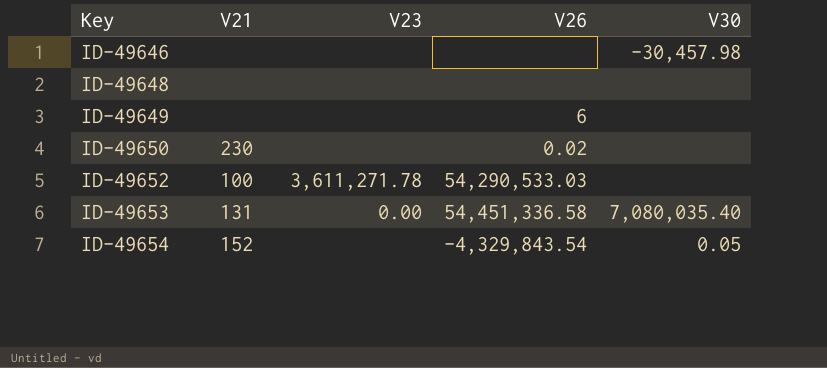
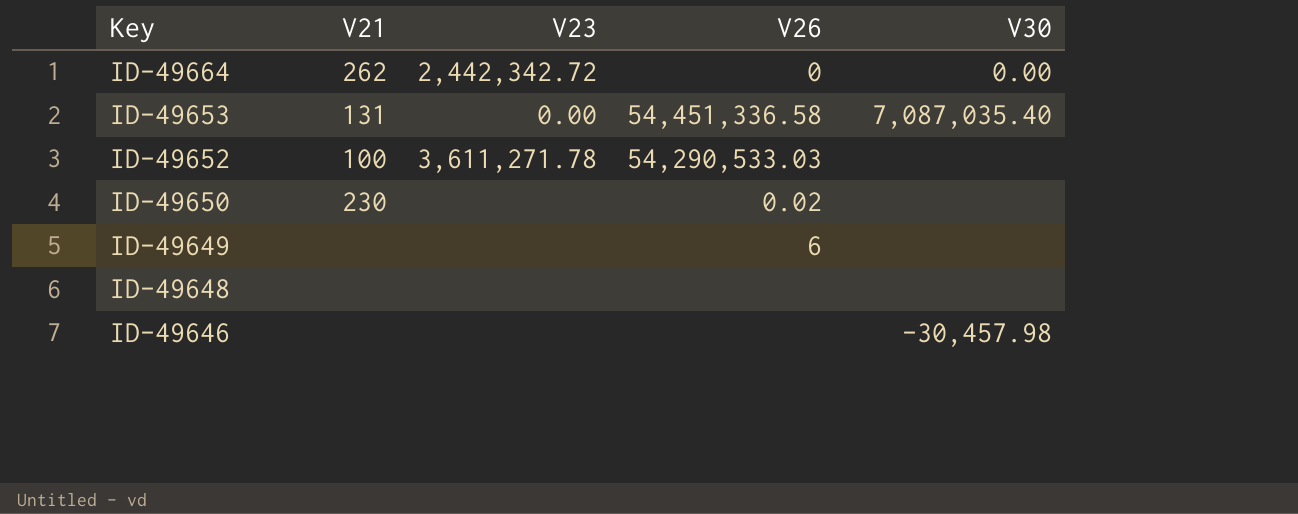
row order: Key ascending -> Key descending
row ID-49654: 152 | none | -4,329,843.54 | 0.05 -> none
row ID-49664: none -> 262 | 2,442,342.72 | 0 | 0.00
ID-49653 | V30: 7,080,035.40 -> 7,087,035.40

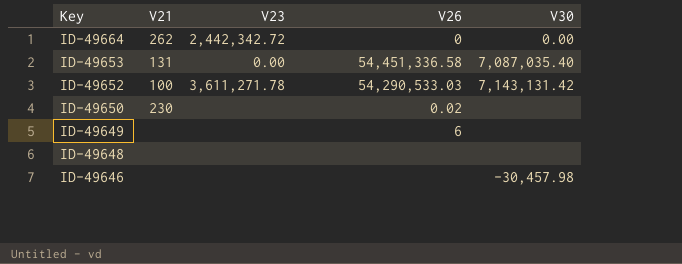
ID-49652 | V30: none -> 7,143,131.42

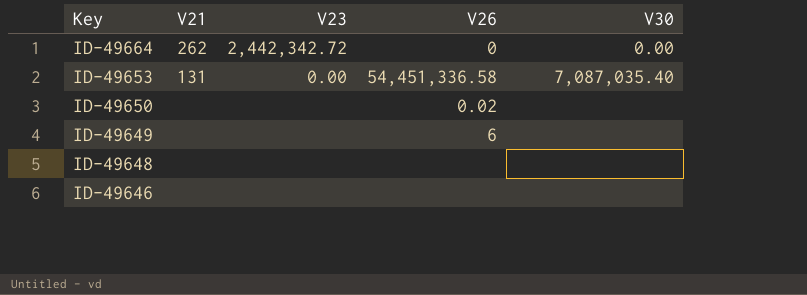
row ID-49652: 100 | 3,611,271.78 | 54,290,533.03 | 7,143,131.42 -> none
ID-49650 | V21: 230 -> none
ID-49646 | V30: -30,457.98 -> none

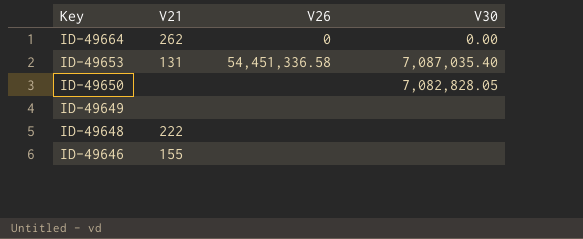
column V23 | position: 3 -> none
ID-49650 | V26: 0.02 -> none
ID-49650 | V30: none -> 7,082,828.05
ID-49649 | V26: 6 -> none
ID-49648 | V21: none -> 222
ID-49646 | V21: none -> 155

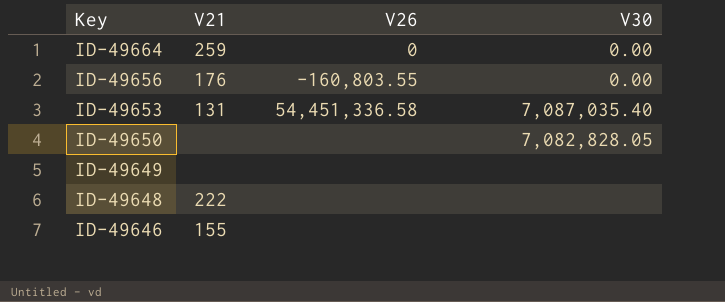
ID-49664 | V21: 262 -> 259
row ID-49656: none -> 176 | -160,803.55 | 0.00

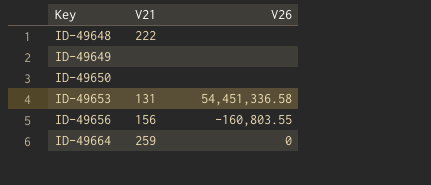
row order: Key descending -> Key ascending
column V30 | position: 4 -> none
row ID-49646: 155 | none | none -> none
ID-49656 | V21: 176 -> 156

